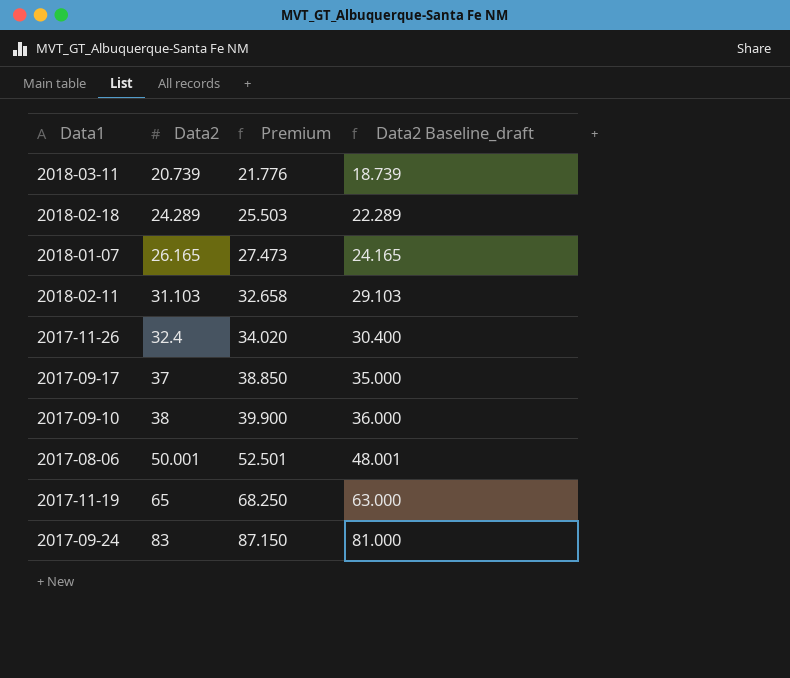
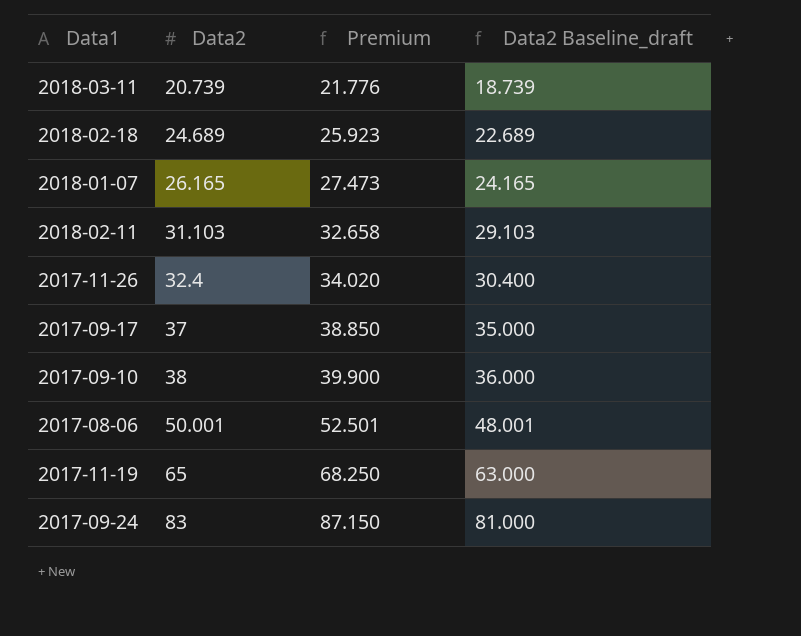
2018-02-18 | Data2: 24.289 -> 24.689
2018-02-18 | Premium: 25.503 -> 25.923
2018-02-18 | Data2 Baseline_draft: 22.289 -> 22.689

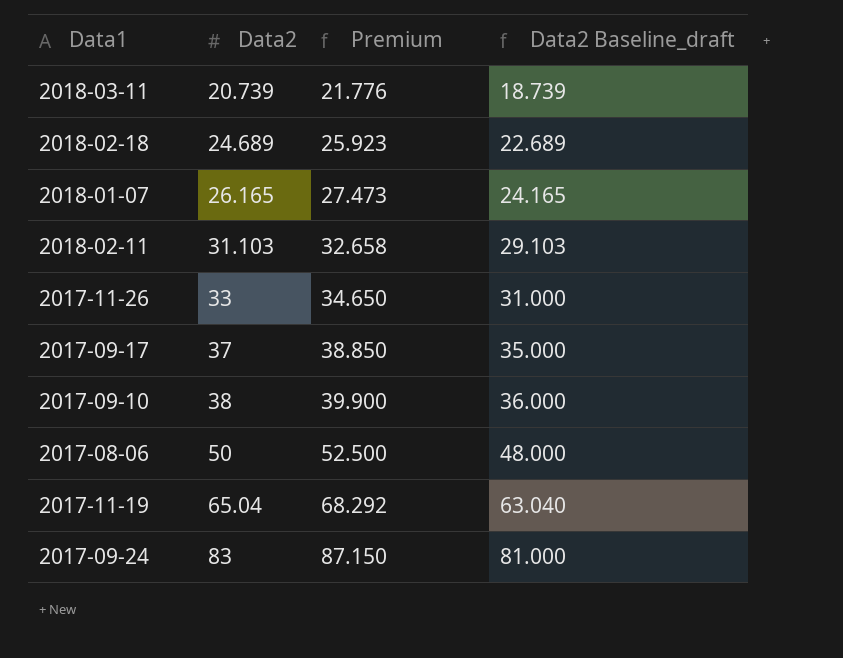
2017-11-26 | Data2: 32.4 -> 33
2017-11-26 | Premium: 34.020 -> 34.650
2017-11-26 | Data2 Baseline_draft: 30.400 -> 31.000
2017-08-06 | Data2: 50.001 -> 50
2017-08-06 | Premium: 52.501 -> 52.500
2017-08-06 | Data2 Baseline_draft: 48.001 -> 48.000
2017-11-19 | Data2: 65 -> 65.04
2017-11-19 | Premium: 68.250 -> 68.292
2017-11-19 | Data2 Baseline_draft: 63.000 -> 63.040

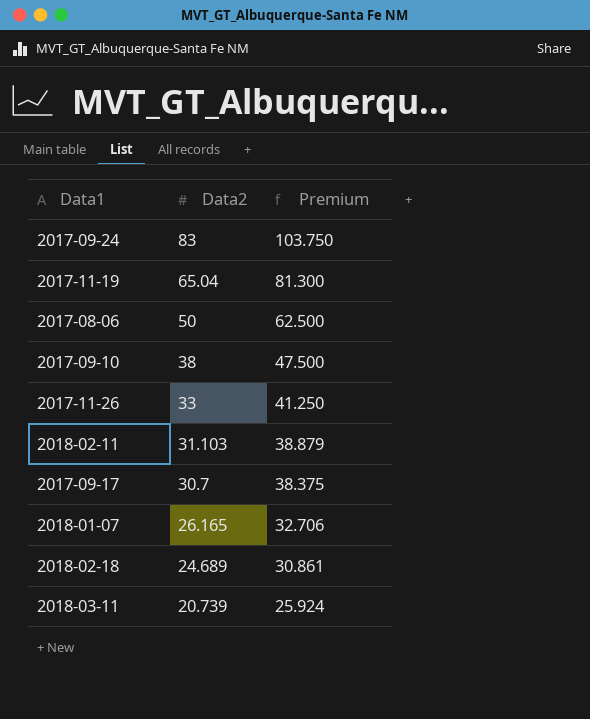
row order: Data2 ascending -> Data2 descending
column Data2 Baseline_draft | formula: [Data2] - 2 -> none
column Premium | formula: [Data2] * 1.05 -> [Data2] * 1.25
2017-09-17 | Data2: 37 -> 30.7

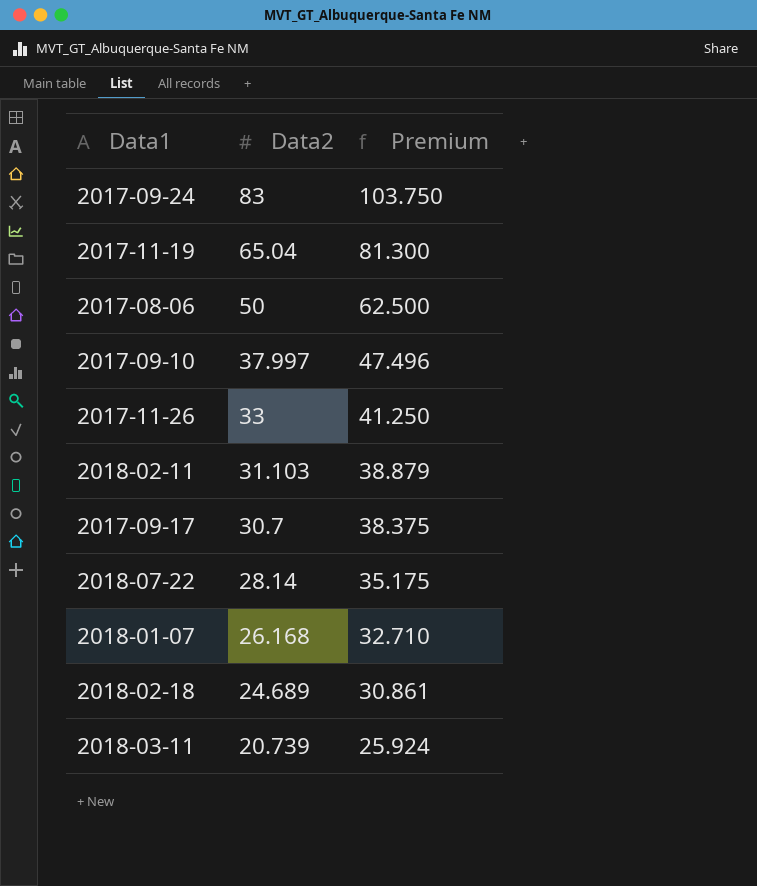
2017-09-10 | Data2: 38 -> 37.997
2017-09-10 | Premium: 47.500 -> 47.496
row 2018-07-22: none -> 28.14 | 35.175
2018-01-07 | Data2: 26.165 -> 26.168
2018-01-07 | Premium: 32.706 -> 32.710

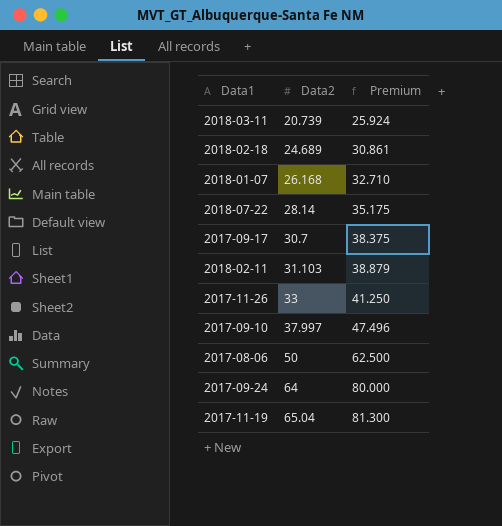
row order: Data2 descending -> Data2 ascending
2017-09-24 | Data2: 83 -> 64
2017-09-24 | Premium: 103.750 -> 80.000

